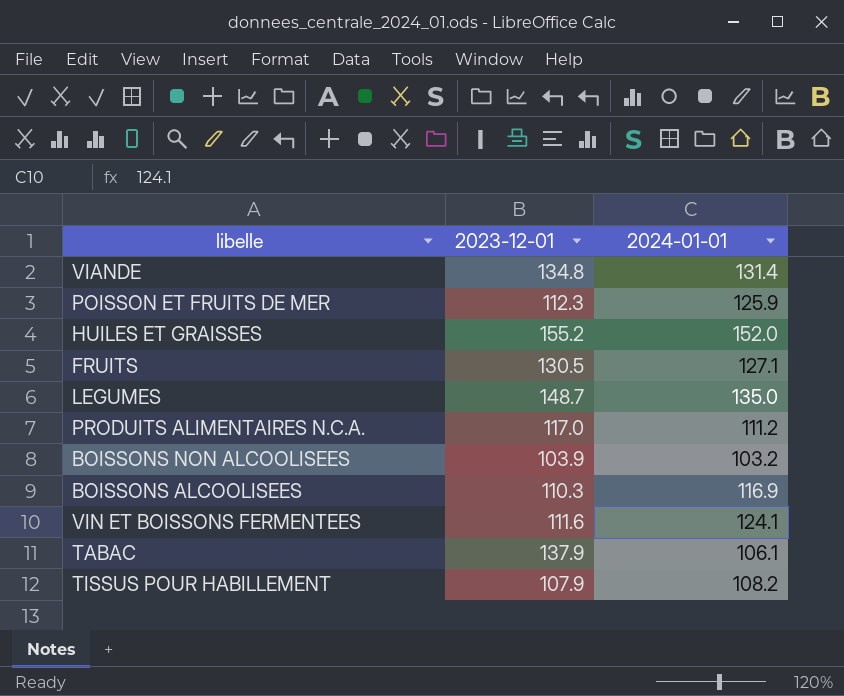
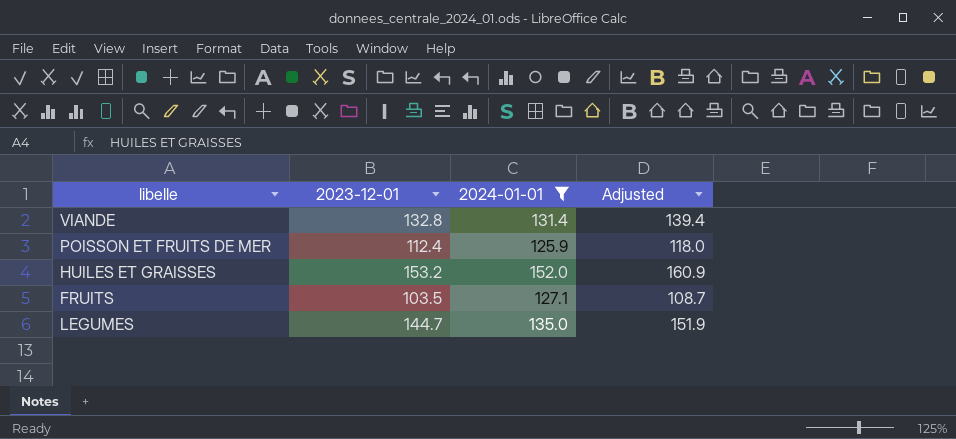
filter: none -> 2024-01-01 >= 125.9
column Adjusted | formula: none -> [2023-12-01] * 1.05
VIANDE | 2023-12-01: 134.8 -> 132.8
POISSON ET FRUITS DE MER | 2023-12-01: 112.3 -> 112.4
HUILES ET GRAISSES | 2023-12-01: 155.2 -> 153.2
FRUITS | 2023-12-01: 130.5 -> 103.5
LEGUMES | 2023-12-01: 148.7 -> 144.7

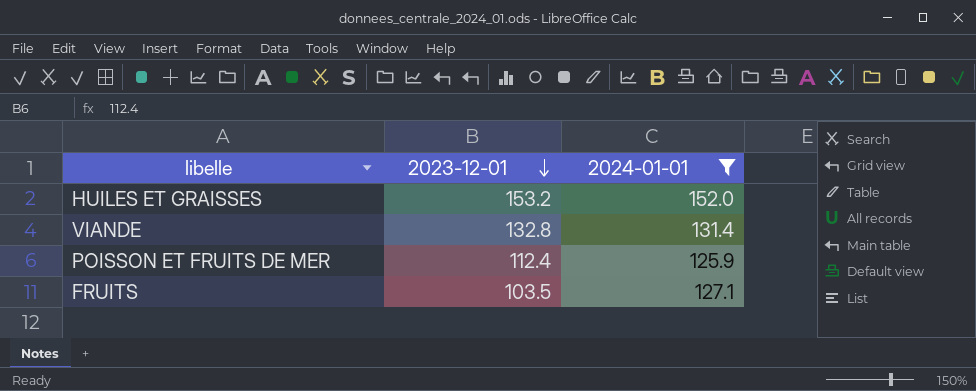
row order: none -> 2023-12-01 descending
column Adjusted | formula: [2023-12-01] * 1.05 -> none
row LEGUMES: 144.7 | 135.0 | 151.9 -> none

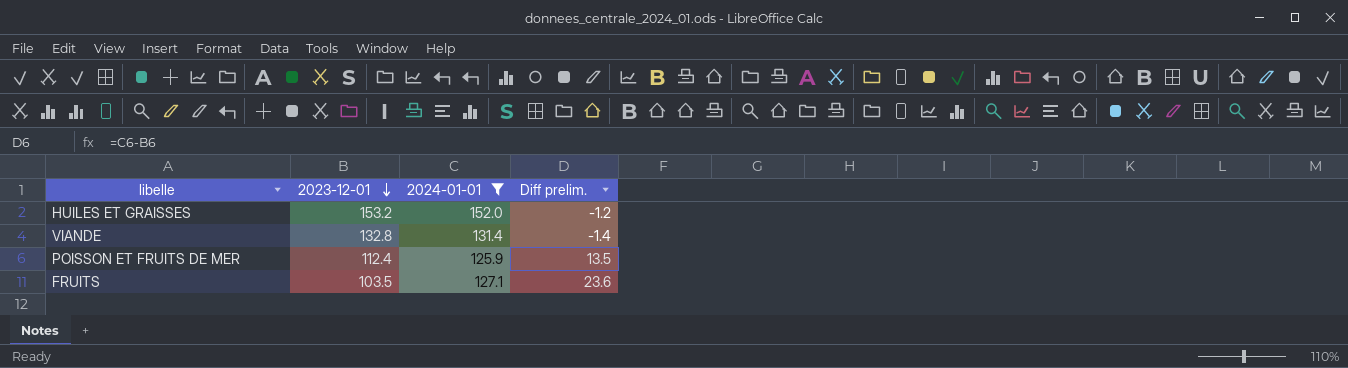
column Diff prelim. | formula: none -> [2024-01-01] - [2023-12-01]

